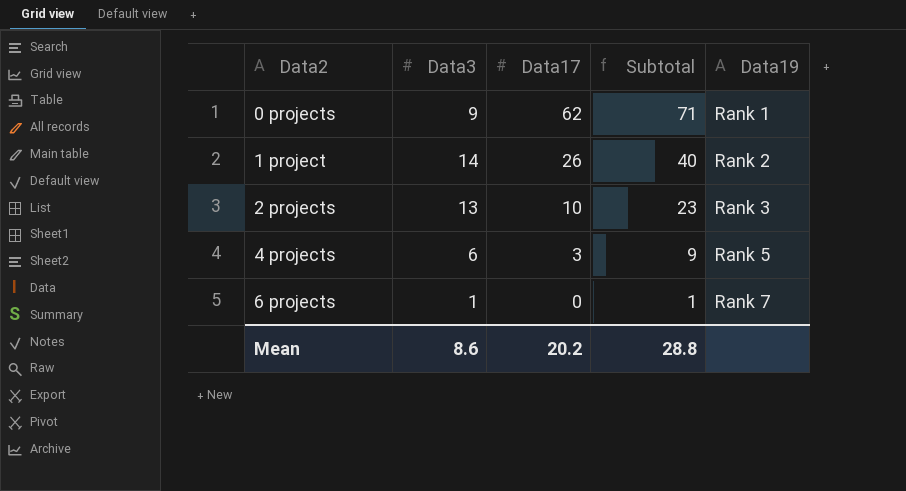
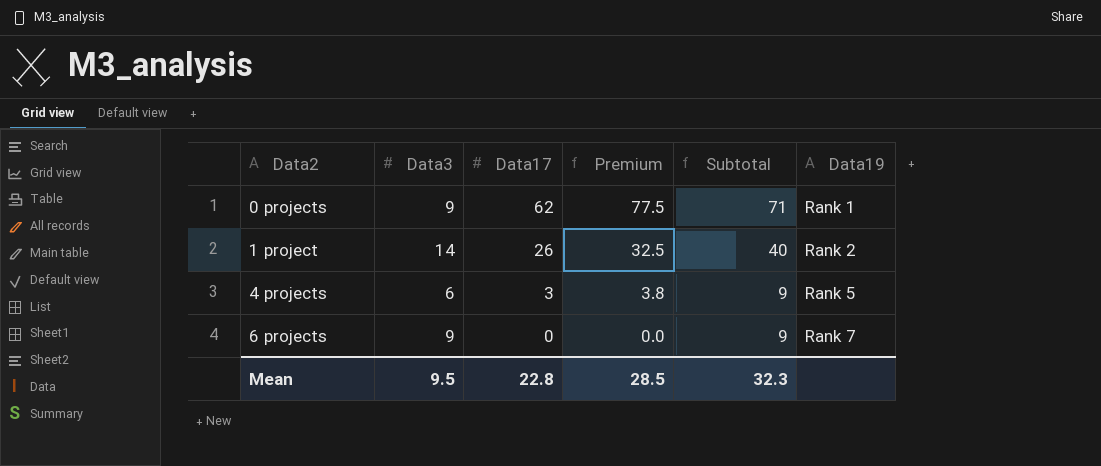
column Premium | formula: none -> [Data17] * 1.25
row 2 projects: 13 | 10 | 23 | Rank 3 -> none
6 projects | Data3: 1 -> 9
6 projects | Subtotal: 1 -> 9
Mean | Data3: 8.6 -> 9.5
Mean | Data17: 20.2 -> 22.8
Mean | Subtotal: 28.8 -> 32.3

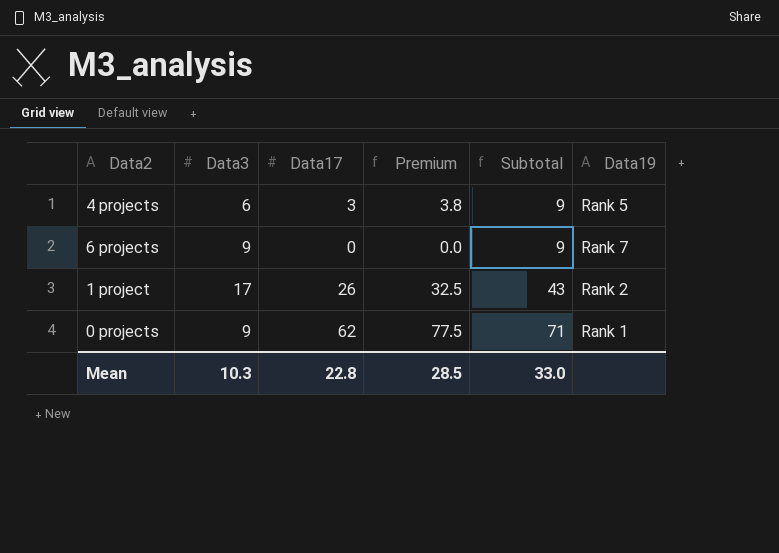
row order: Data2 ascending -> Subtotal ascending
1 project | Data3: 14 -> 17
1 project | Subtotal: 40 -> 43
Mean | Data3: 9.5 -> 10.3
Mean | Subtotal: 32.3 -> 33.0

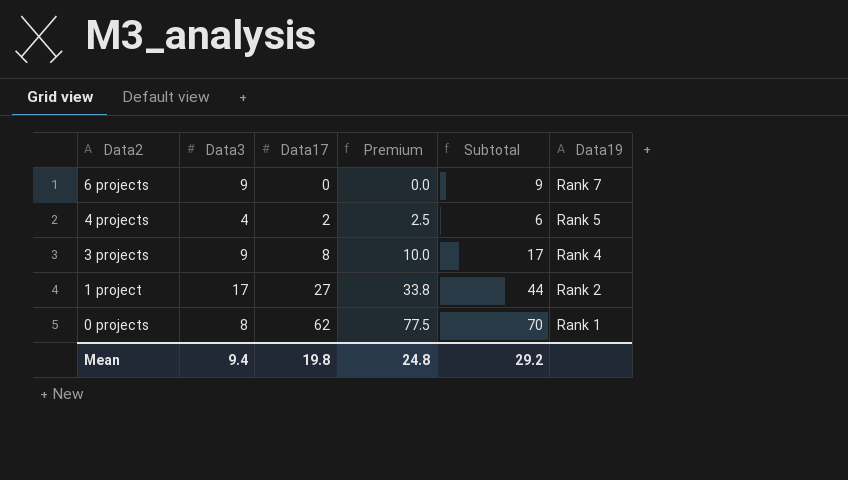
row order: Subtotal ascending -> Data2 descending
4 projects | Data3: 6 -> 4
4 projects | Data17: 3 -> 2
4 projects | Premium: 3.8 -> 2.5
4 projects | Subtotal: 9 -> 6
row 3 projects: none -> 9 | 8 | 10.0 | 17 | Rank 4
1 project | Data17: 26 -> 27
1 project | Premium: 32.5 -> 33.8
1 project | Subtotal: 43 -> 44
0 projects | Data3: 9 -> 8
0 projects | Subtotal: 71 -> 70
Mean | Data3: 10.3 -> 9.4
Mean | Data17: 22.8 -> 19.8
Mean | Premium: 28.5 -> 24.8
Mean | Subtotal: 33.0 -> 29.2

